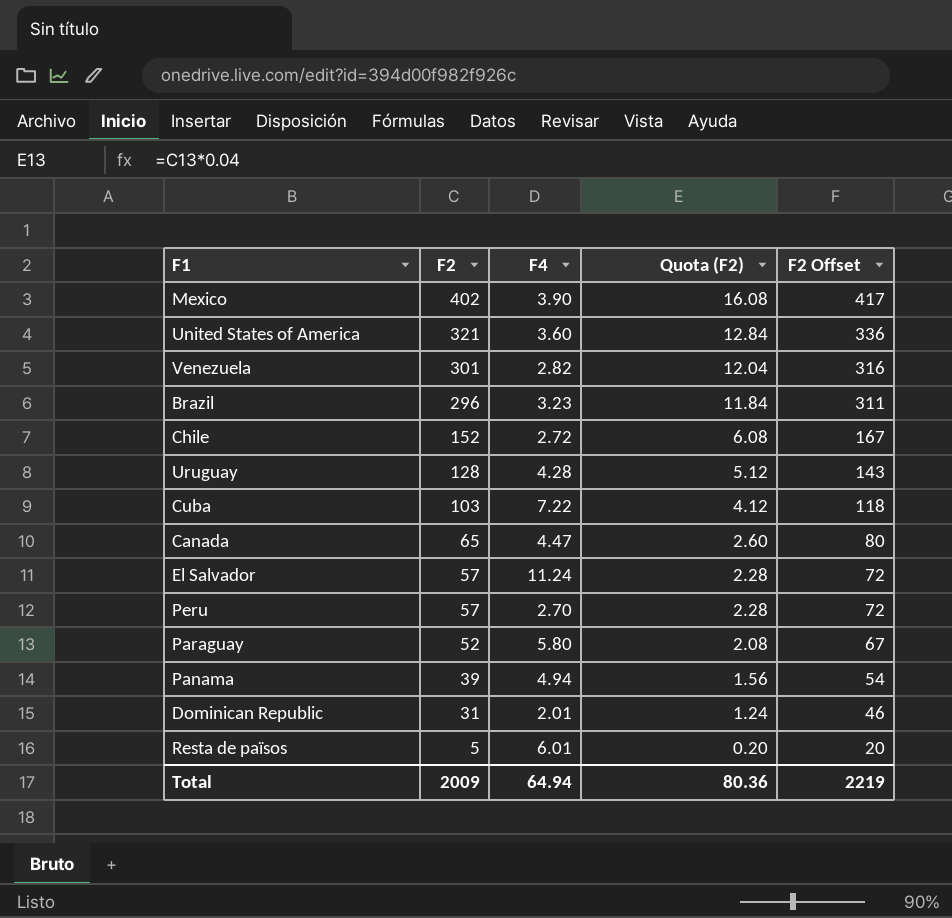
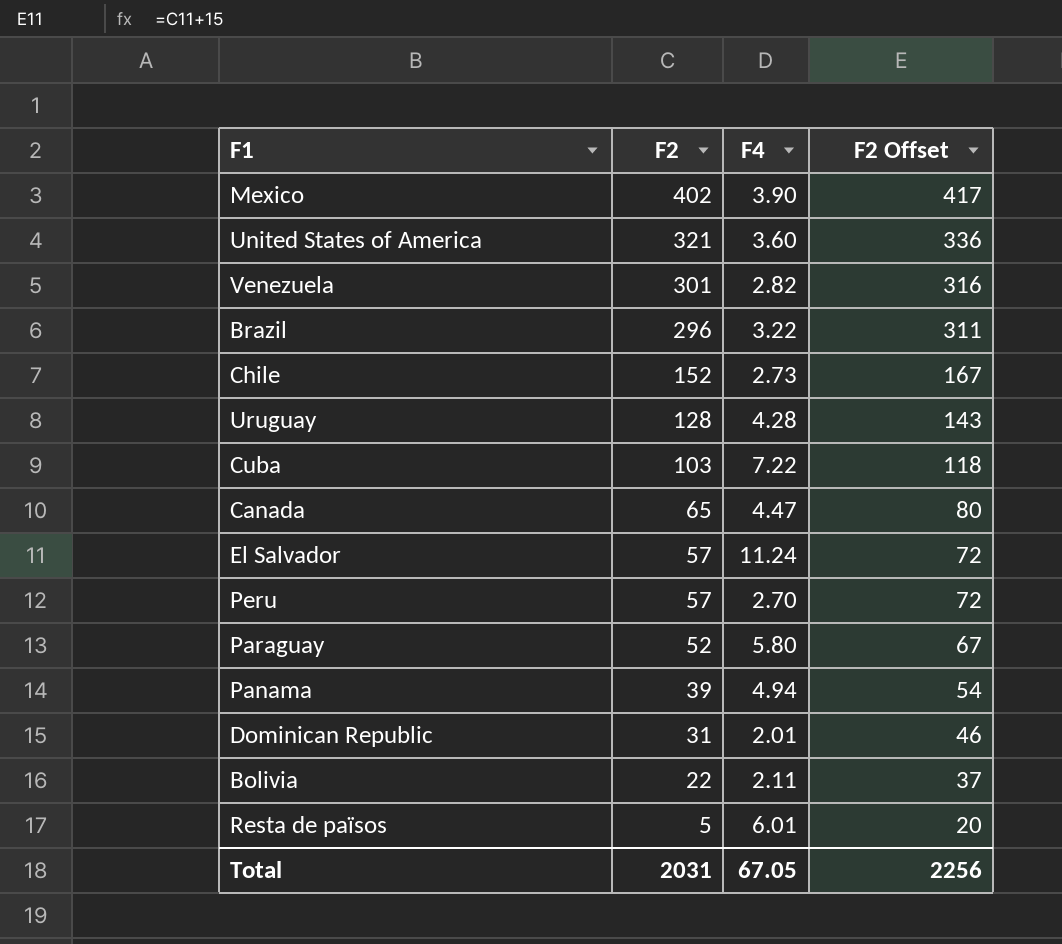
column Quota (F2) | formula: [F2] * 0.04 -> none
Brazil | F4: 3.23 -> 3.22
Chile | F4: 2.72 -> 2.73
row Bolivia: none -> 22 | 2.11 | 37
Total | F2: 2009 -> 2031
Total | F4: 64.94 -> 67.05
Total | F2 Offset: 2219 -> 2256

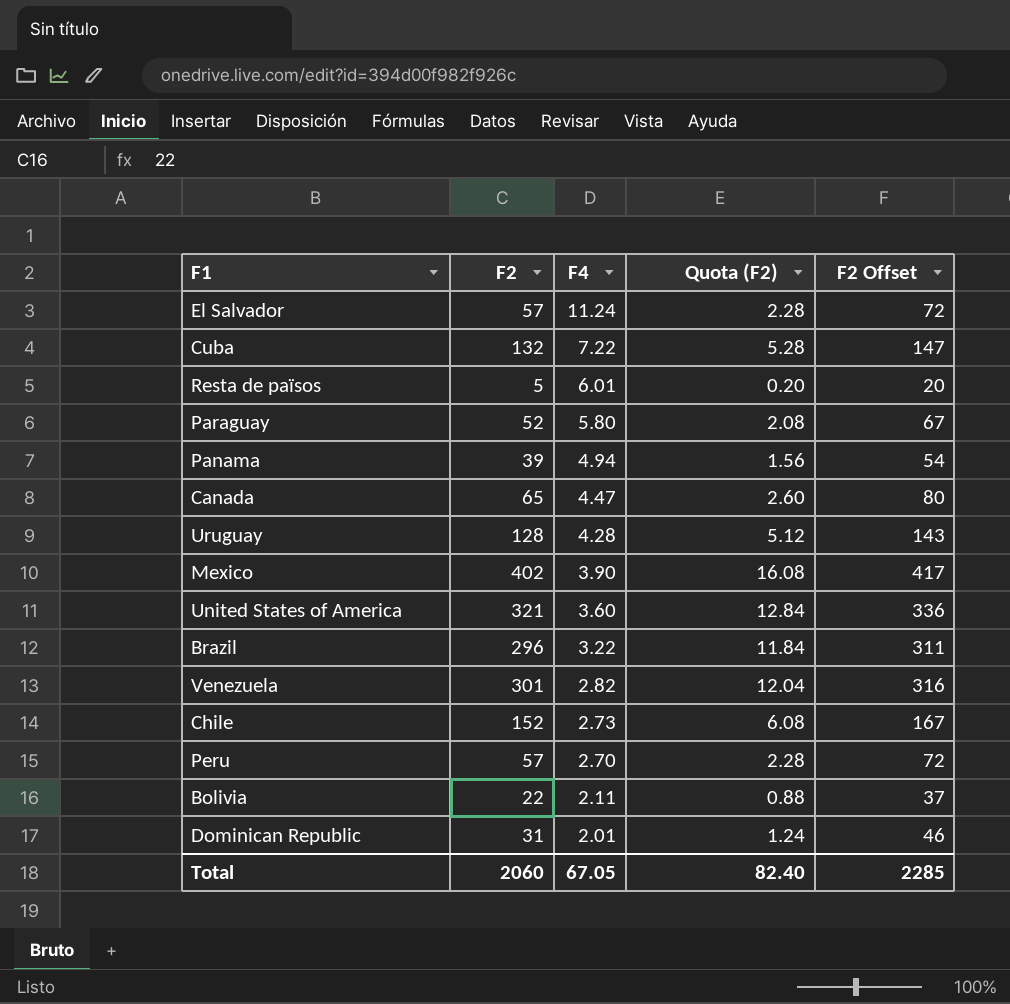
row order: F2 descending -> F4 descending
column Quota (F2) | formula: none -> [F2] * 0.04
Cuba | F2: 103 -> 132
Cuba | F2 Offset: 118 -> 147
Total | F2: 2031 -> 2060
Total | F2 Offset: 2256 -> 2285

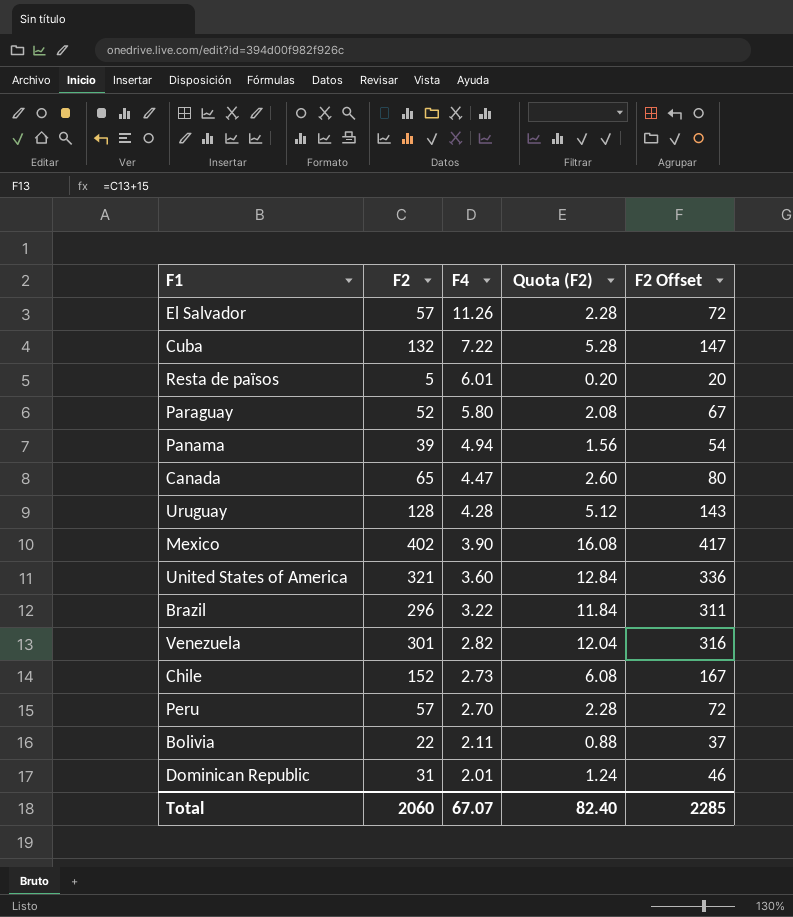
El Salvador | F4: 11.24 -> 11.26
Total | F4: 67.05 -> 67.07

